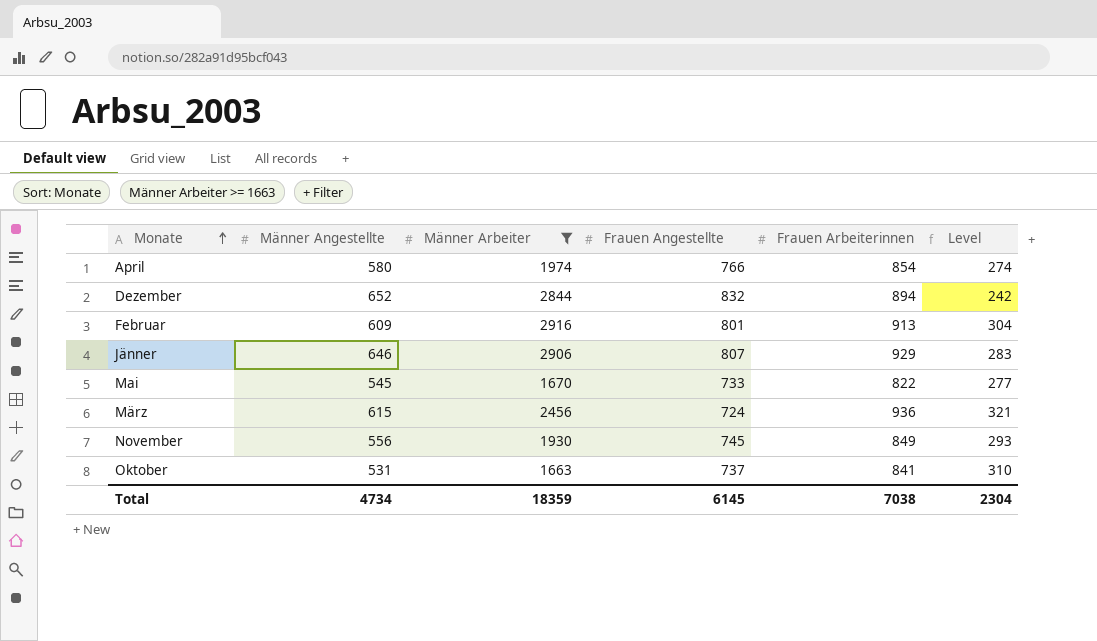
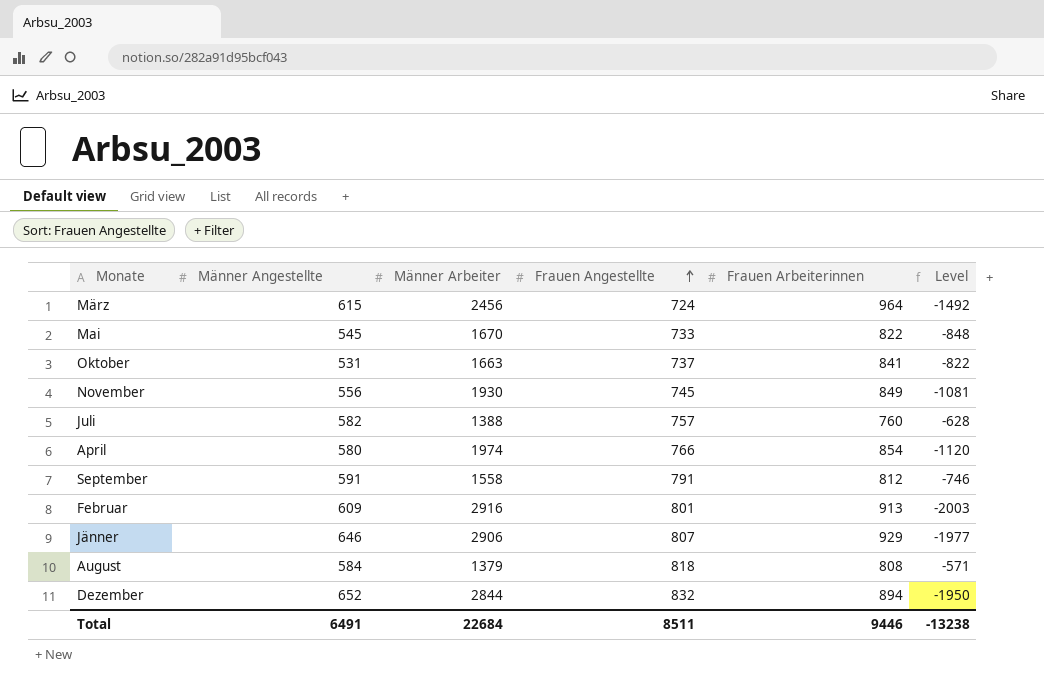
filter: Männer Arbeiter >= 1663 -> none
row order: Monate ascending -> Frauen Angestellte ascending
column Level | formula: [Frauen Arbeiterinnen] - [Männer Angestellte] -> [Frauen Arbeiterinnen] - [Männer Arbeiter]
März | Frauen Arbeiterinnen: 936 -> 964
Total | Männer Angestellte: 4734 -> 6491
Total | Männer Arbeiter: 18359 -> 22684
Total | Frauen Angestellte: 6145 -> 8511
Total | Frauen Arbeiterinnen: 7038 -> 9446
Total | Level: 2304 -> -13238

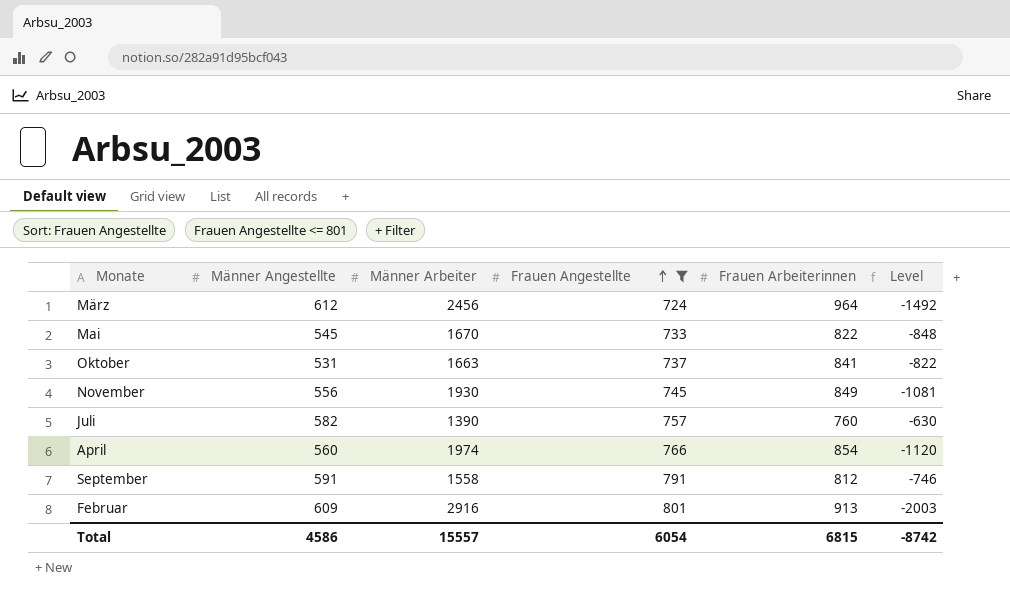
filter: none -> Frauen Angestellte <= 801
März | Männer Angestellte: 615 -> 612
Juli | Männer Arbeiter: 1388 -> 1390
Juli | Level: -628 -> -630
April | Männer Angestellte: 580 -> 560
Total | Männer Angestellte: 6491 -> 4586
Total | Männer Arbeiter: 22684 -> 15557
Total | Frauen Angestellte: 8511 -> 6054
Total | Frauen Arbeiterinnen: 9446 -> 6815
Total | Level: -13238 -> -8742

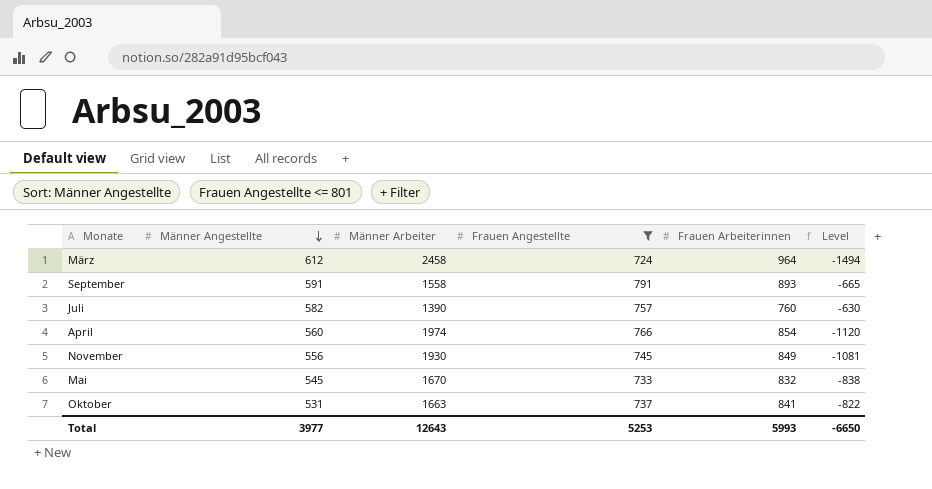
row order: Frauen Angestellte ascending -> Männer Angestellte descending
row Februar: 609 | 2916 | 801 | 913 | -2003 -> none
März | Männer Arbeiter: 2456 -> 2458
März | Level: -1492 -> -1494
September | Frauen Arbeiterinnen: 812 -> 893
September | Level: -746 -> -665
Mai | Frauen Arbeiterinnen: 822 -> 832
Mai | Level: -848 -> -838
Total | Männer Angestellte: 4586 -> 3977
Total | Männer Arbeiter: 15557 -> 12643
Total | Frauen Angestellte: 6054 -> 5253
Total | Frauen Arbeiterinnen: 6815 -> 5993
Total | Level: -8742 -> -6650

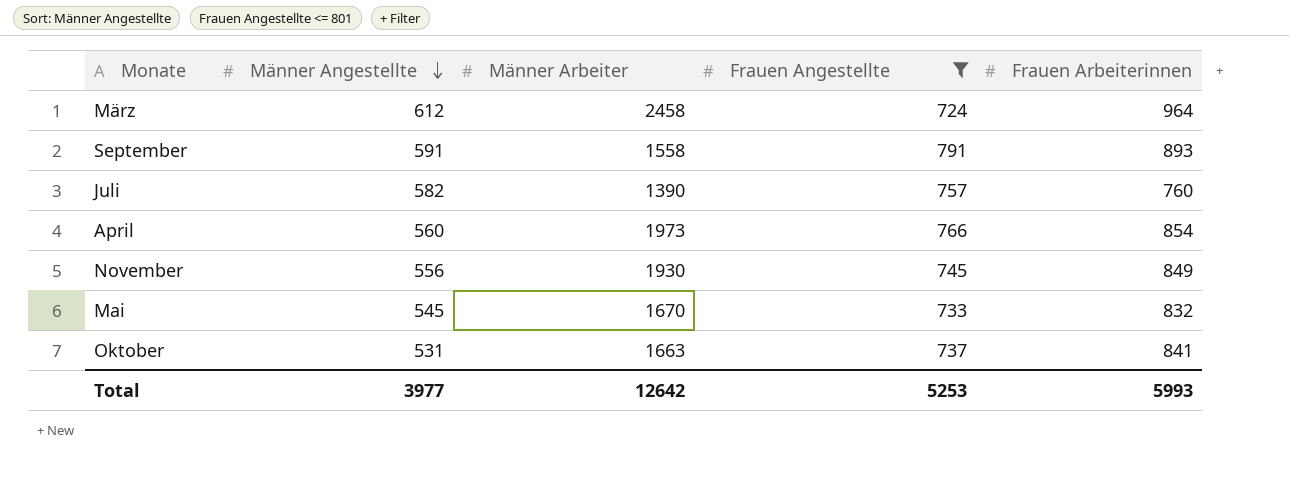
column Level | formula: [Frauen Arbeiterinnen] - [Männer Arbeiter] -> none
April | Männer Arbeiter: 1974 -> 1973
Total | Männer Arbeiter: 12643 -> 12642

